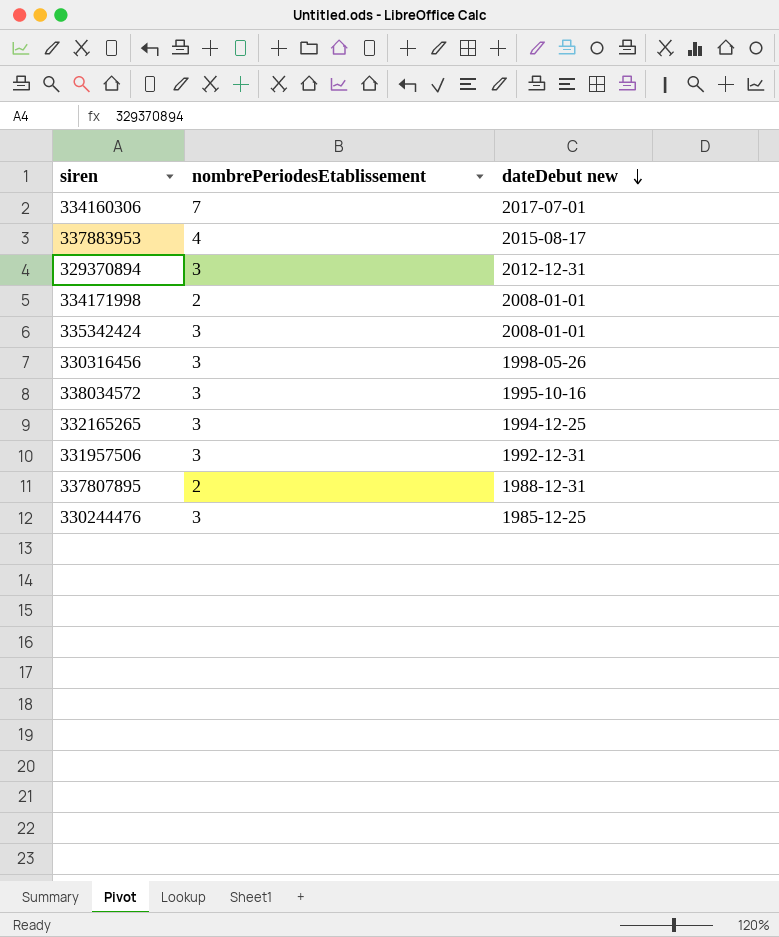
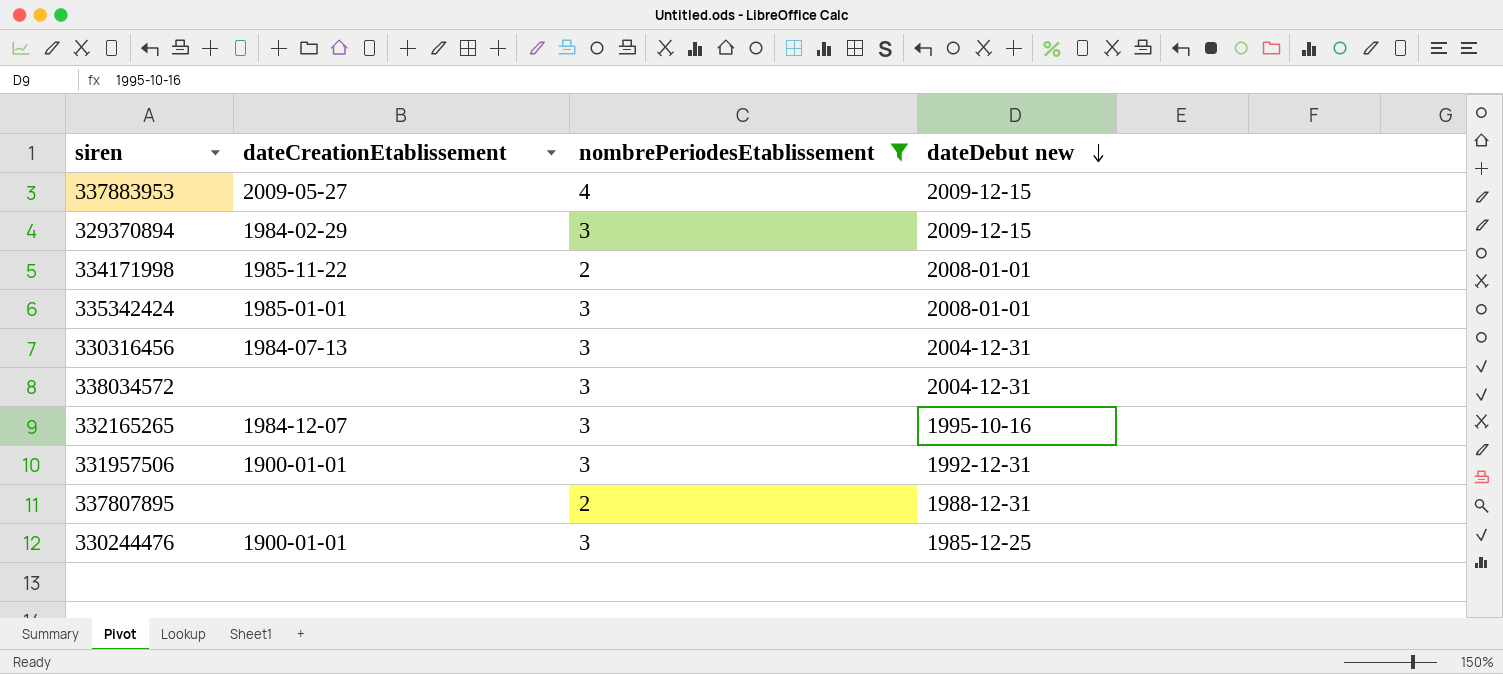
filter: none -> nombrePeriodesEtablissement != 7
column dateCreationEtablissement | position: none -> 2
337883953 | dateDebut new: 2015-08-17 -> 2009-12-15
329370894 | dateDebut new: 2012-12-31 -> 2009-12-15
330316456 | dateDebut new: 1998-05-26 -> 2004-12-31
338034572 | dateDebut new: 1995-10-16 -> 2004-12-31
332165265 | dateDebut new: 1994-12-25 -> 1995-10-16

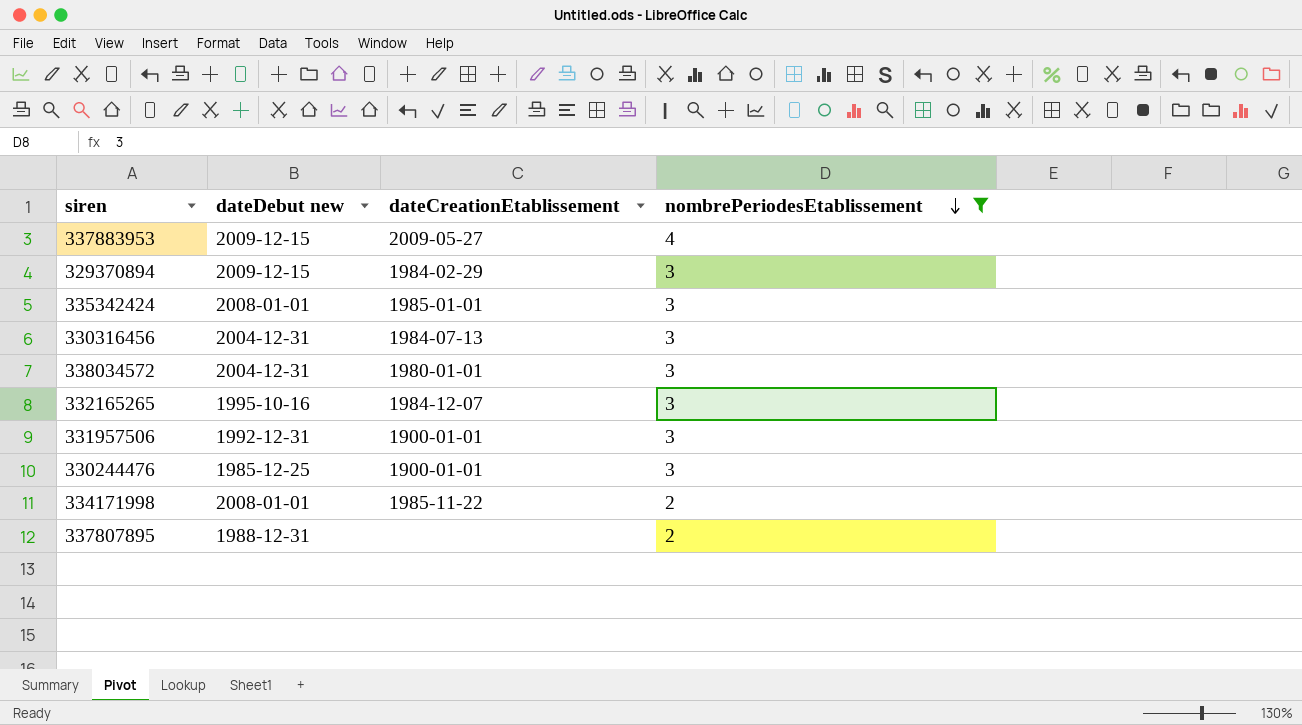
row order: dateDebut new descending -> nombrePeriodesEtablissement descending
column dateDebut new | position: 4 -> 2
338034572 | dateCreationEtablissement: none -> 1980-01-01

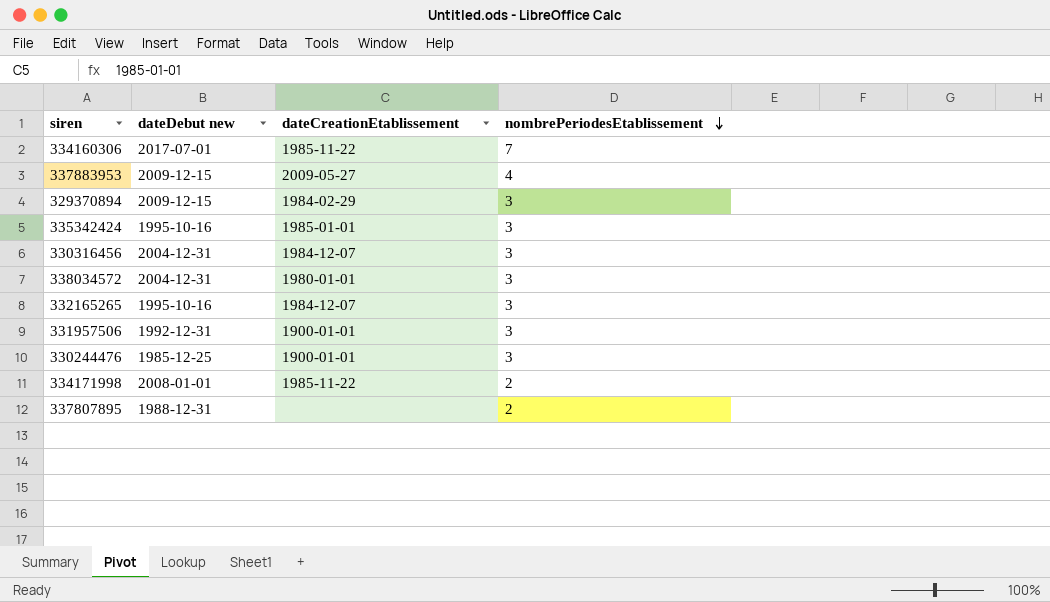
filter: nombrePeriodesEtablissement != 7 -> none
335342424 | dateDebut new: 2008-01-01 -> 1995-10-16
330316456 | dateCreationEtablissement: 1984-07-13 -> 1984-12-07

